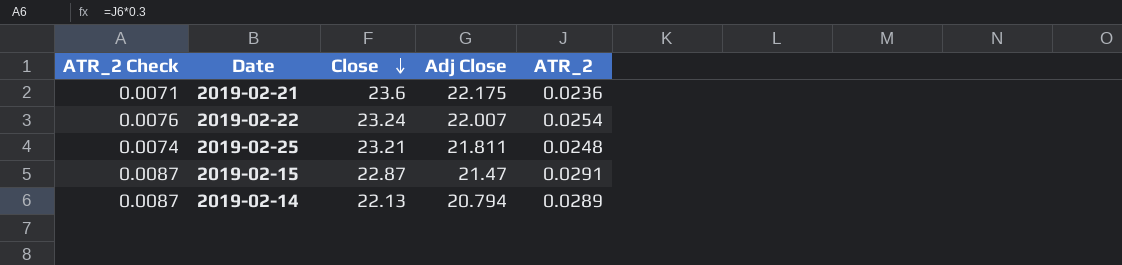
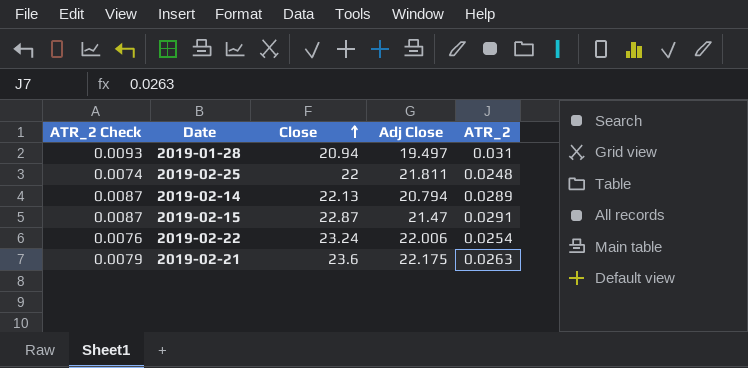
row order: Close descending -> Close ascending
row 2019-01-28: none -> 0.0093 | 20.94 | 19.497 | 0.031
2019-02-25 | Close: 23.21 -> 22
2019-02-22 | Adj Close: 22.007 -> 22.006
2019-02-21 | ATR_2 Check: 0.0071 -> 0.0079
2019-02-21 | ATR_2: 0.0236 -> 0.0263

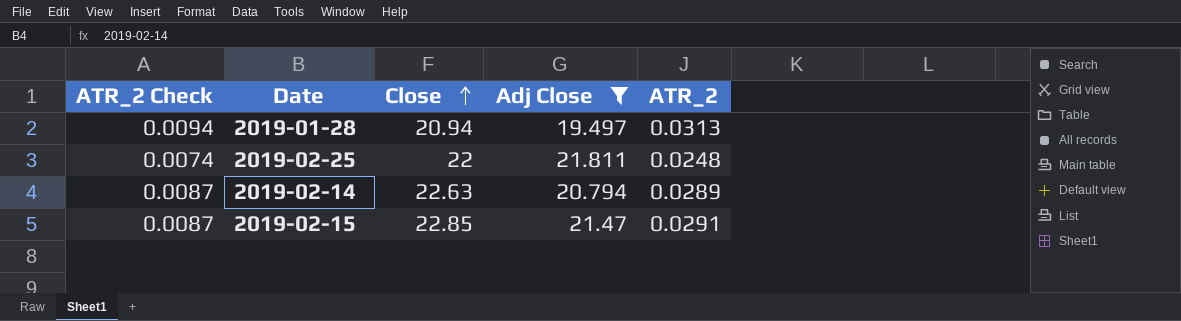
filter: none -> Adj Close <= 21.811
2019-01-28 | ATR_2 Check: 0.0093 -> 0.0094
2019-01-28 | ATR_2: 0.031 -> 0.0313
2019-02-14 | Close: 22.13 -> 22.63
2019-02-15 | Close: 22.87 -> 22.85

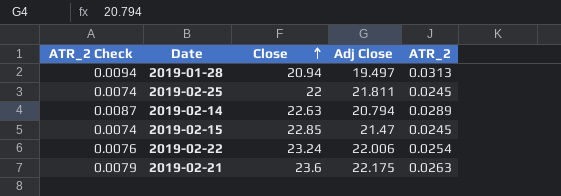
filter: Adj Close <= 21.811 -> none
2019-02-25 | ATR_2: 0.0248 -> 0.0245
2019-02-15 | ATR_2 Check: 0.0087 -> 0.0074
2019-02-15 | ATR_2: 0.0291 -> 0.0245

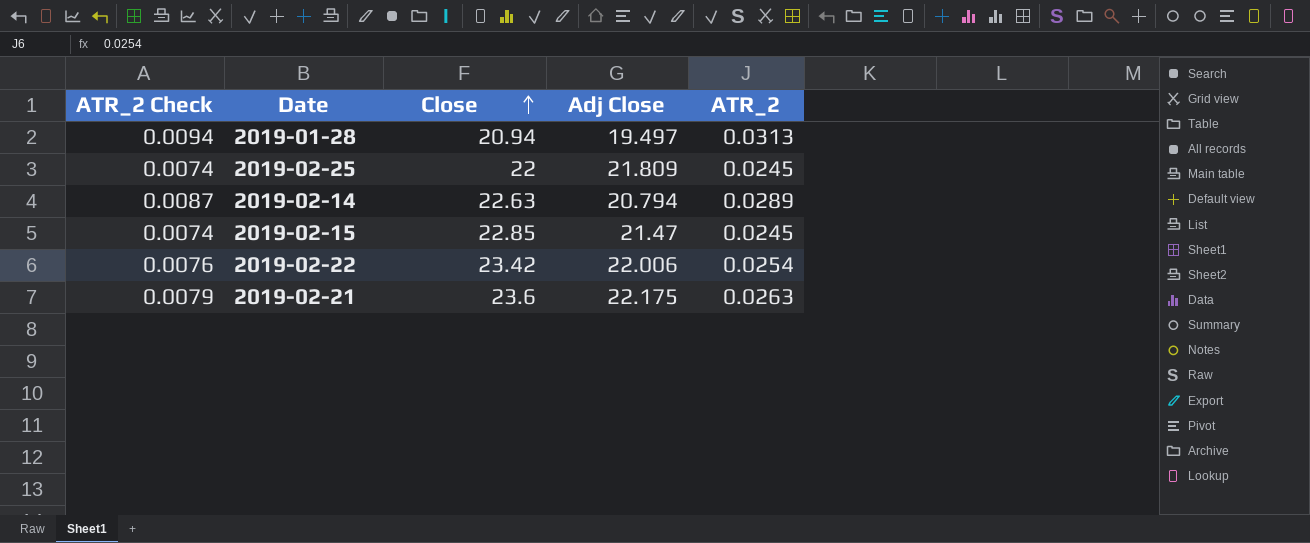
2019-02-25 | Adj Close: 21.811 -> 21.809
2019-02-22 | Close: 23.24 -> 23.42

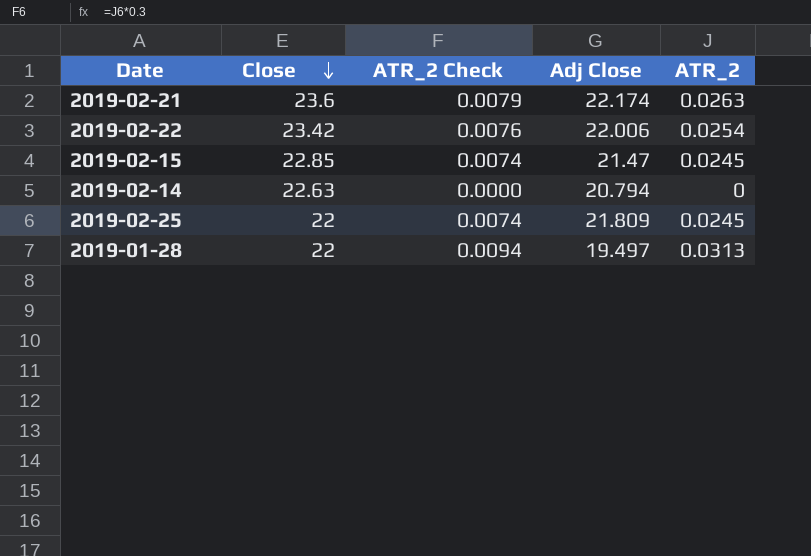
row order: Close ascending -> Close descending
column ATR_2 Check | position: 1 -> 3
2019-02-21 | Adj Close: 22.175 -> 22.174
2019-02-14 | ATR_2 Check: 0.0087 -> 0.0000
2019-02-14 | ATR_2: 0.0289 -> 0
2019-01-28 | Close: 20.94 -> 22

